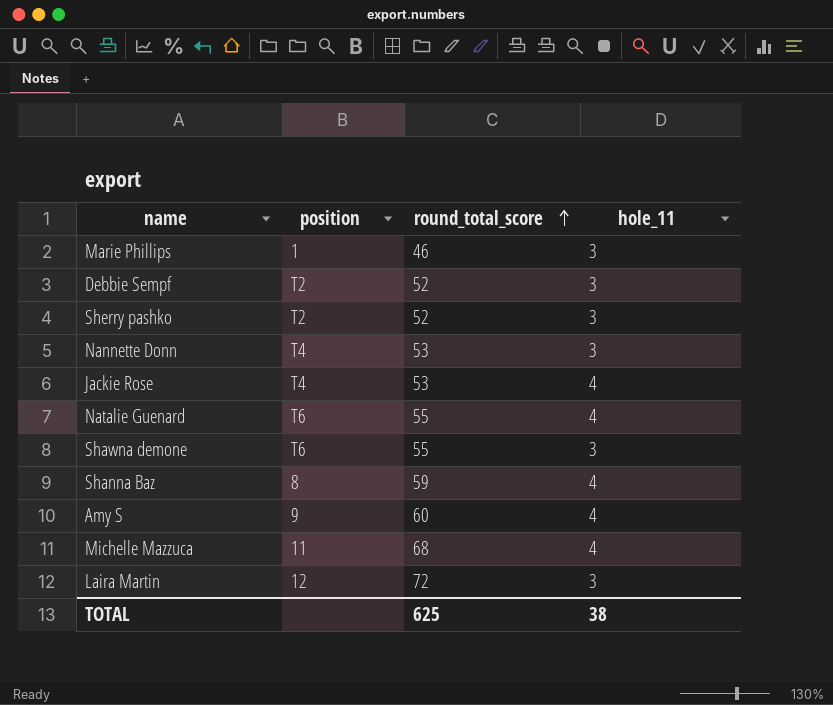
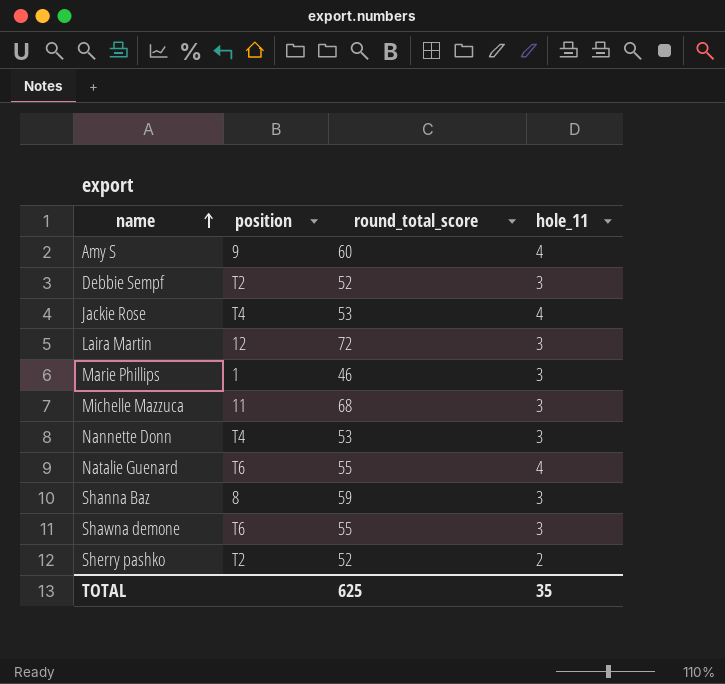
row order: round_total_score ascending -> name ascending
Michelle Mazzuca | hole_11: 4 -> 3
Shanna Baz | hole_11: 4 -> 3
Sherry pashko | hole_11: 3 -> 2
TOTAL | hole_11: 38 -> 35

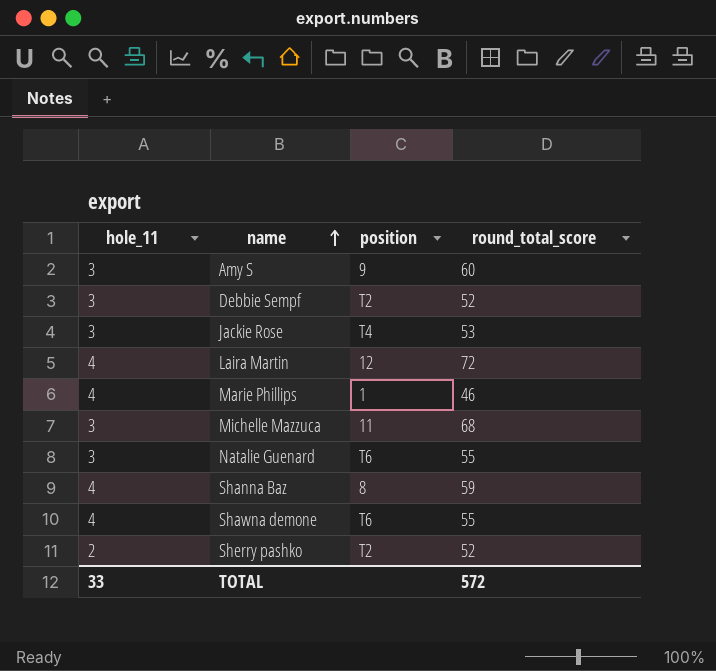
column hole_11 | position: 4 -> 1
row Nannette Donn: T4 | 53 | 3 -> none
Amy S | hole_11: 4 -> 3
Jackie Rose | hole_11: 4 -> 3
Laira Martin | hole_11: 3 -> 4
Marie Phillips | hole_11: 3 -> 4
Natalie Guenard | hole_11: 4 -> 3
Shanna Baz | hole_11: 3 -> 4
Shawna demone | hole_11: 3 -> 4
TOTAL | hole_11: 35 -> 33
TOTAL | round_total_score: 625 -> 572

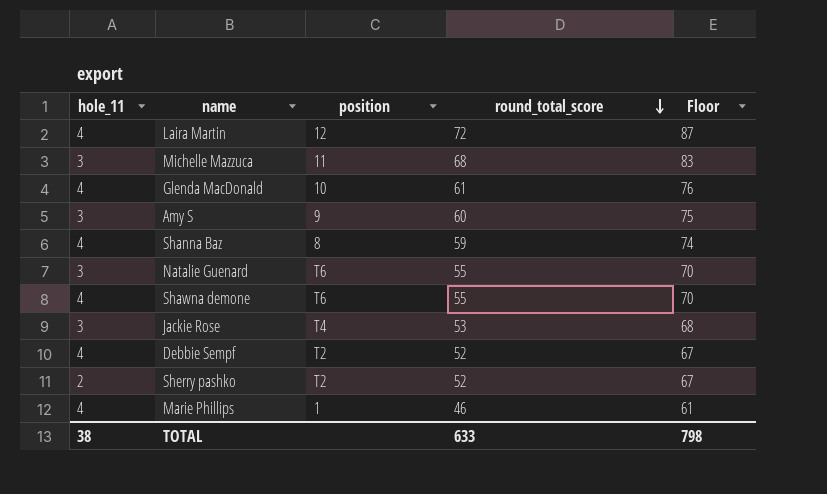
row order: name ascending -> round_total_score descending
column Floor | formula: none -> [round_total_score] + 15
row Glenda MacDonald: none -> 4 | 10 | 61 | 76
Debbie Sempf | hole_11: 3 -> 4
TOTAL | hole_11: 33 -> 38
TOTAL | round_total_score: 572 -> 633

